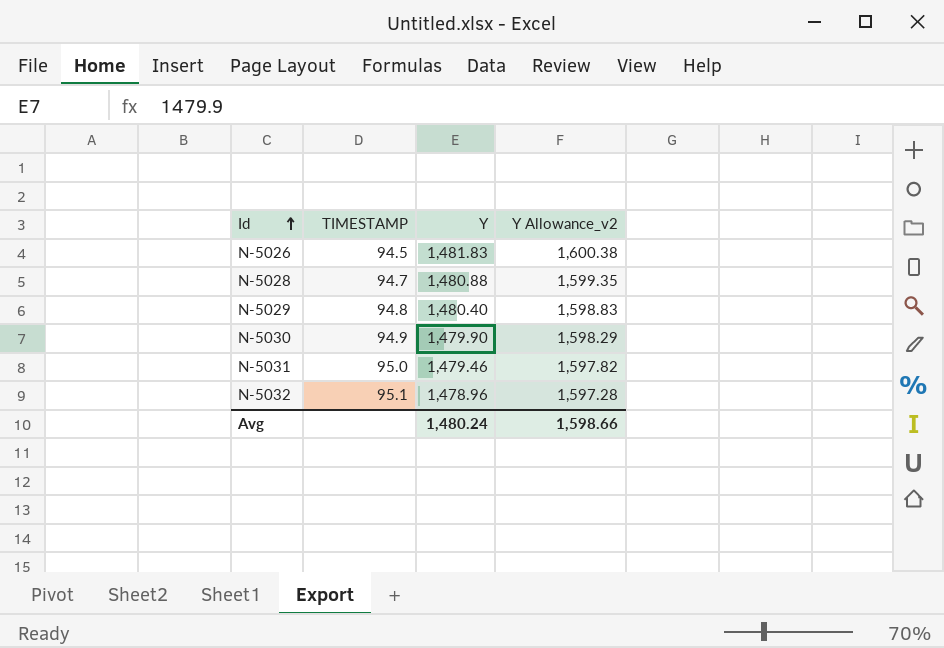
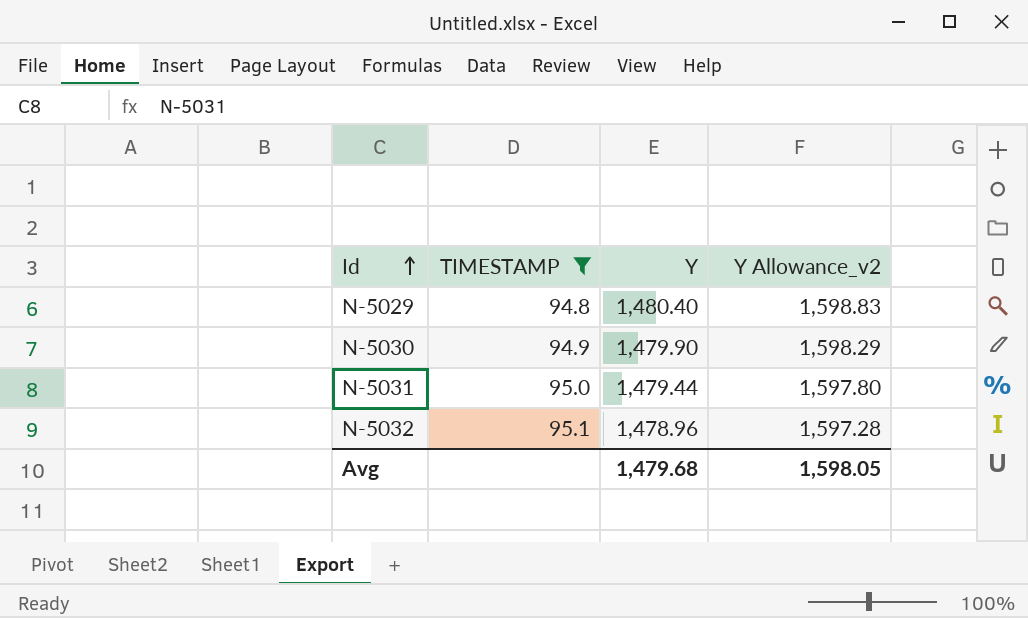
filter: none -> TIMESTAMP >= 94.8
N-5031 | Y: 1,479.46 -> 1,479.44
N-5031 | Y Allowance_v2: 1,597.82 -> 1,597.80
Avg | Y: 1,480.24 -> 1,479.68
Avg | Y Allowance_v2: 1,598.66 -> 1,598.05

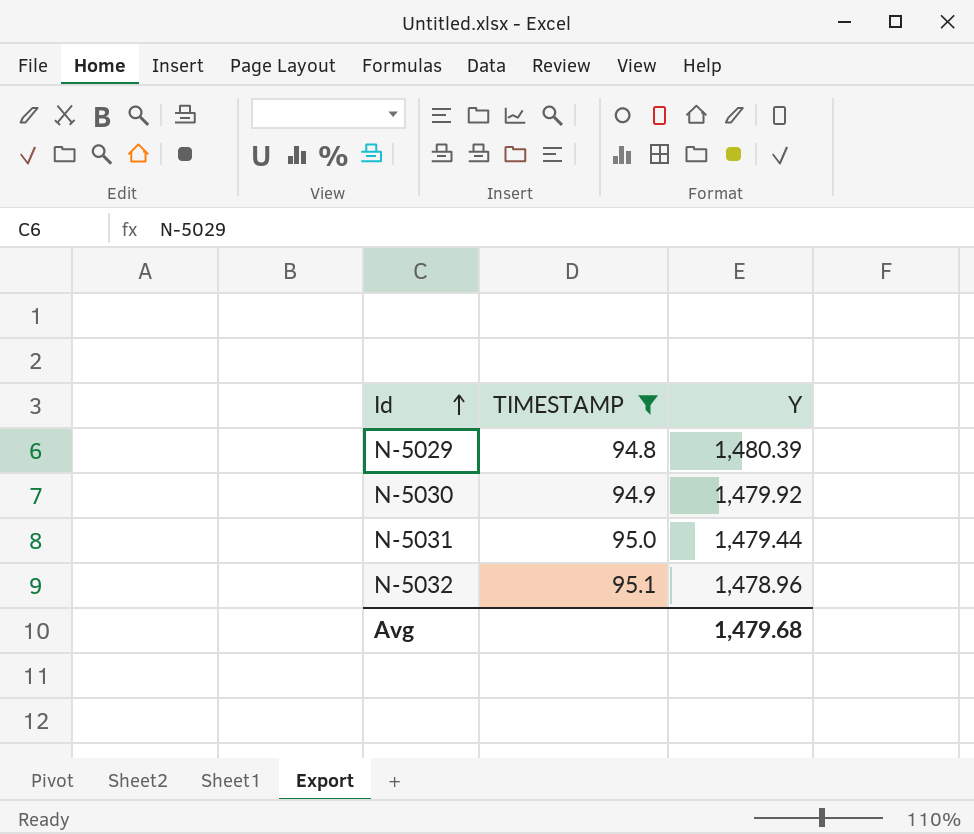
column Y Allowance_v2 | formula: [Y] * 1.08 -> none
N-5029 | Y: 1,480.40 -> 1,480.39
N-5030 | Y: 1,479.90 -> 1,479.92

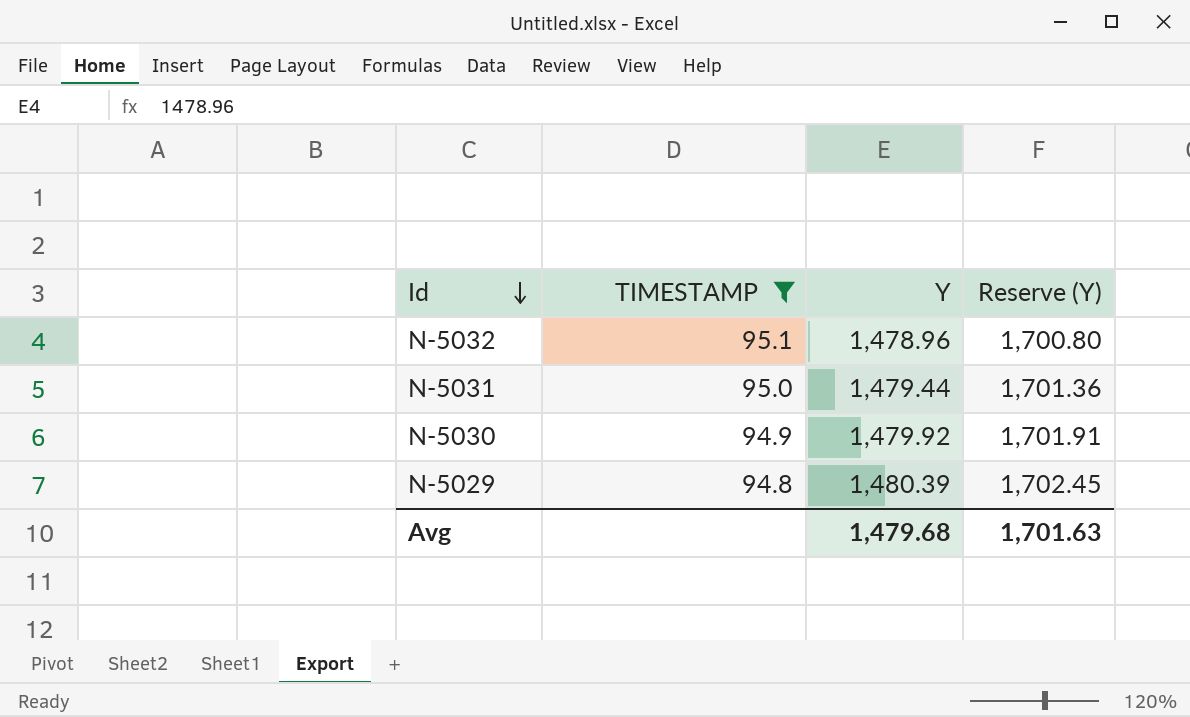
row order: Id ascending -> Id descending
column Reserve (Y) | formula: none -> [Y] * 1.15

